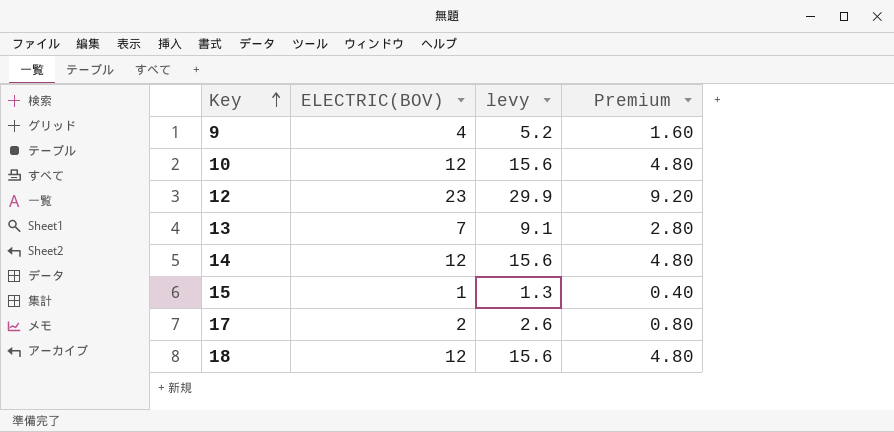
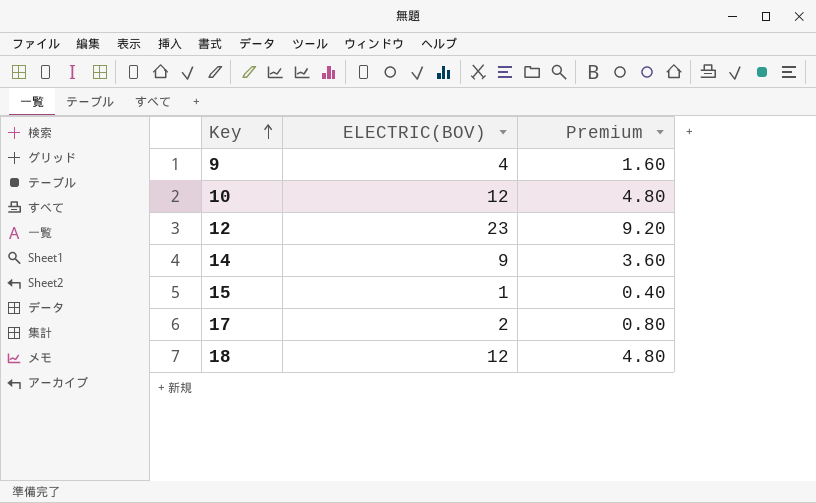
column levy | formula: [ELECTRIC(BOV)] * 1.3 -> none
row 13: 7 | 9.1 | 2.80 -> none
14 | ELECTRIC(BOV): 12 -> 9
14 | Premium: 4.80 -> 3.60

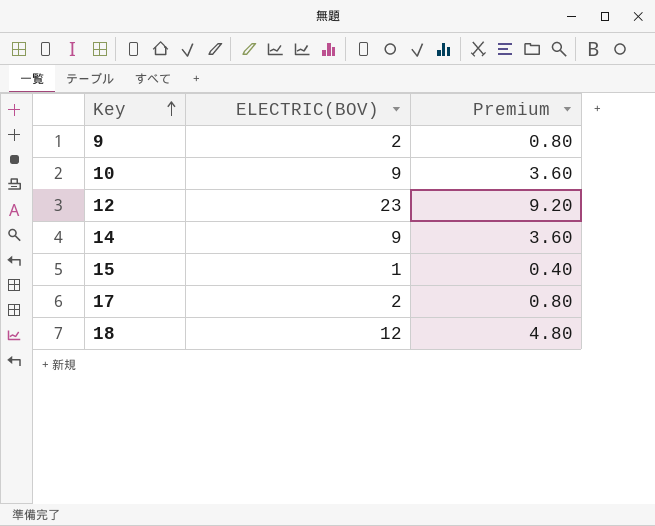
9 | ELECTRIC(BOV): 4 -> 2
9 | Premium: 1.60 -> 0.80
10 | ELECTRIC(BOV): 12 -> 9
10 | Premium: 4.80 -> 3.60

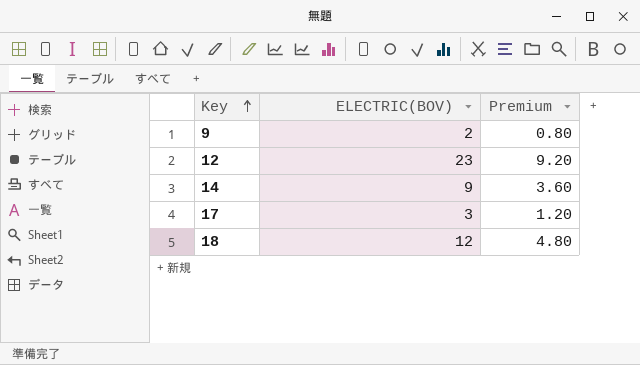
row 10: 9 | 3.60 -> none
row 15: 1 | 0.40 -> none
17 | ELECTRIC(BOV): 2 -> 3
17 | Premium: 0.80 -> 1.20

